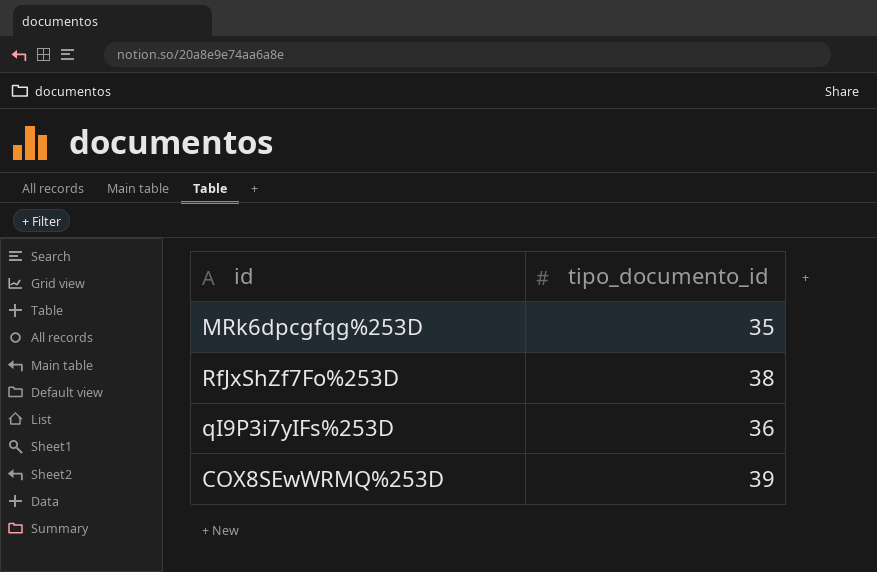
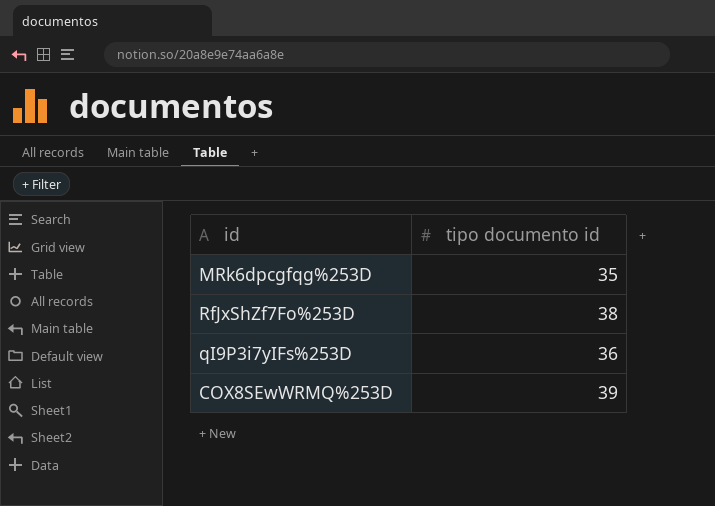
column name: tipo_documento_id -> tipo documento id

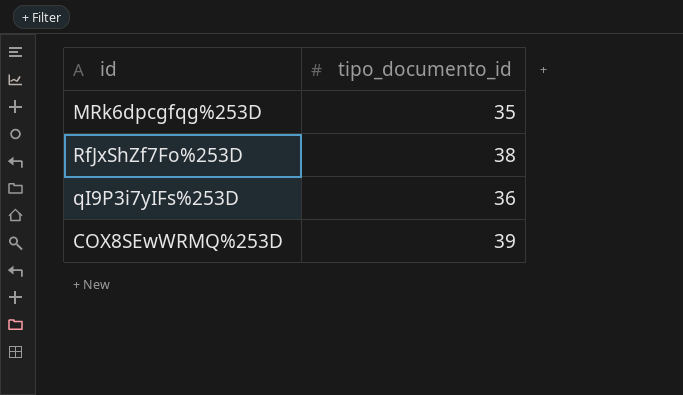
column name: tipo documento id -> tipo_documento_id

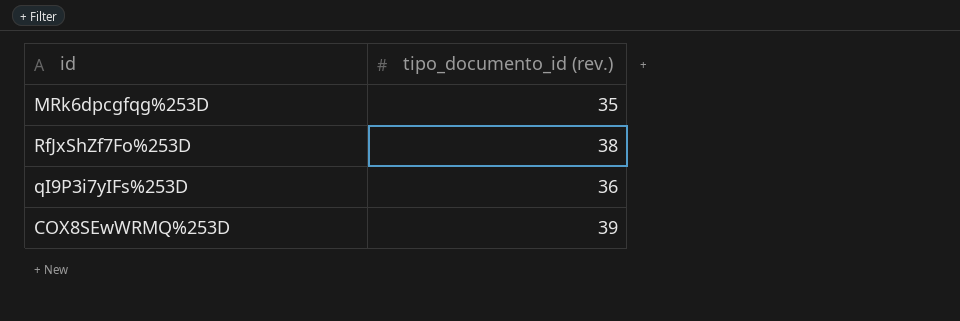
column name: tipo_documento_id -> tipo_documento_id (rev.)

